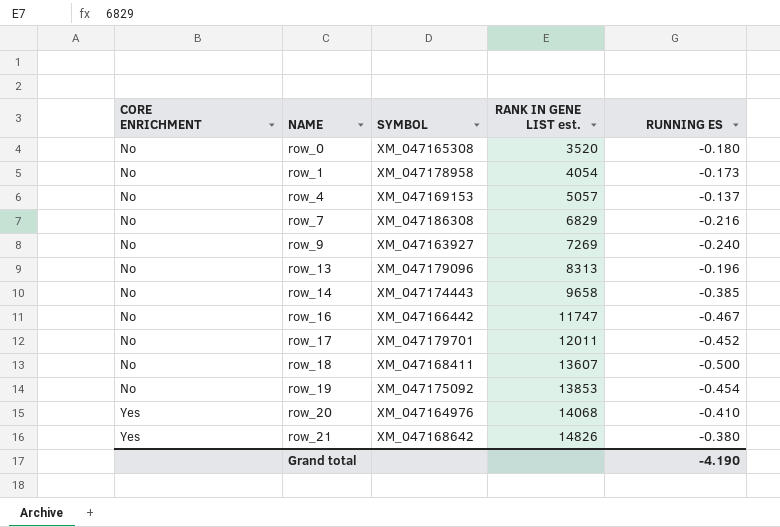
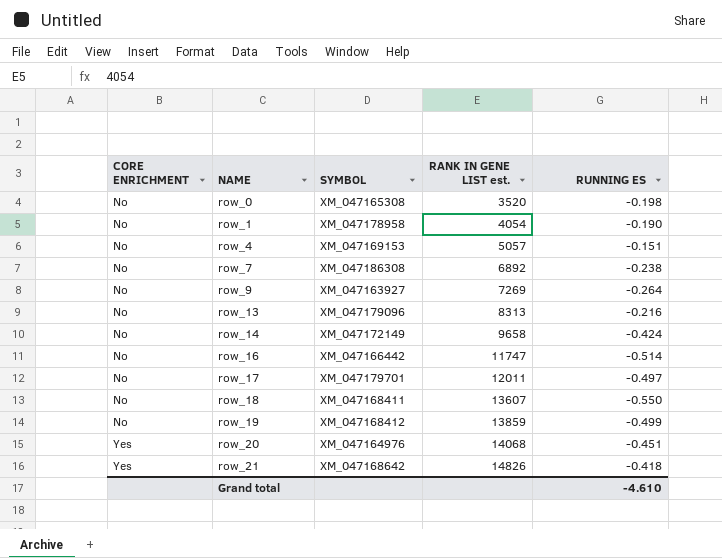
row_0 | RUNNING ES: -0.180 -> -0.198
row_1 | RUNNING ES: -0.173 -> -0.190
row_4 | RUNNING ES: -0.137 -> -0.151
row_7 | RANK IN GENE LIST est.: 6829 -> 6892
row_7 | RUNNING ES: -0.216 -> -0.238
row_9 | RUNNING ES: -0.240 -> -0.264
row_13 | RUNNING ES: -0.196 -> -0.216
row_14 | SYMBOL: XM_047174443 -> XM_047172149
row_14 | RUNNING ES: -0.385 -> -0.424
row_16 | RUNNING ES: -0.467 -> -0.514
row_17 | RUNNING ES: -0.452 -> -0.497
row_18 | RUNNING ES: -0.500 -> -0.550
row_19 | SYMBOL: XM_047175092 -> XM_047168412
row_19 | RANK IN GENE LIST est.: 13853 -> 13859
row_19 | RUNNING ES: -0.454 -> -0.499
row_20 | RUNNING ES: -0.410 -> -0.451
row_21 | RUNNING ES: -0.380 -> -0.418
Grand total | RUNNING ES: -4.190 -> -4.610

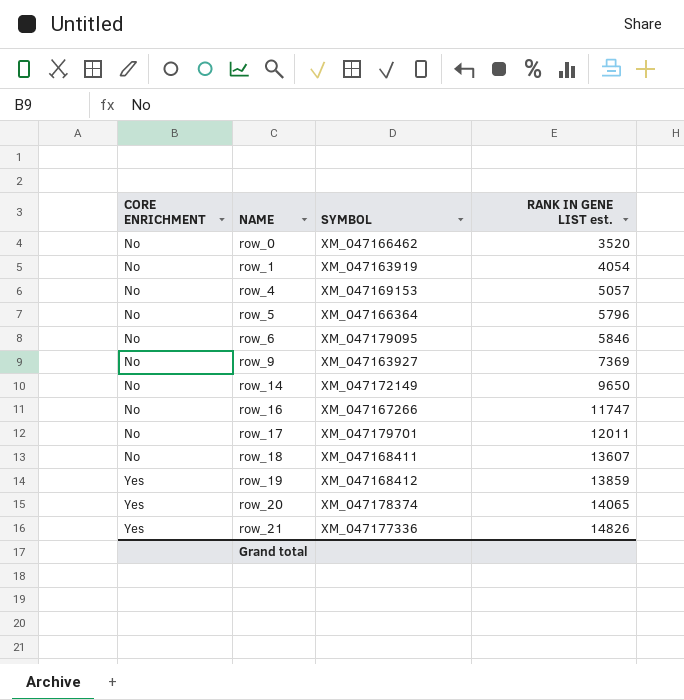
column RUNNING ES | position: 5 -> none
row row_7: No | XM_047186308 | 6892 | -0.238 -> none
row row_13: No | XM_047179096 | 8313 | -0.216 -> none
row_0 | SYMBOL: XM_047165308 -> XM_047166462
row_1 | SYMBOL: XM_047178958 -> XM_047163919
row row_5: none -> No | XM_047166364 | 5796
row row_6: none -> No | XM_047179095 | 5846
row_9 | RANK IN GENE LIST est.: 7269 -> 7369
row_14 | RANK IN GENE LIST est.: 9658 -> 9650
row_16 | SYMBOL: XM_047166442 -> XM_047167266
row_19 | CORE ENRICHMENT: No -> Yes
row_20 | SYMBOL: XM_047164976 -> XM_047178374
row_20 | RANK IN GENE LIST est.: 14068 -> 14065
row_21 | SYMBOL: XM_047168642 -> XM_047177336

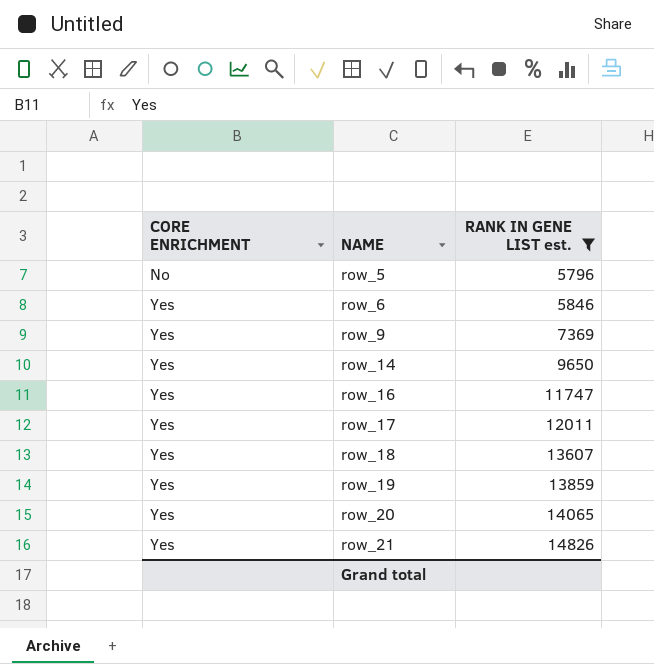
filter: none -> RANK IN GENE LIST est. >= 5796
column SYMBOL | position: 3 -> none
row_6 | CORE ENRICHMENT: No -> Yes
row_9 | CORE ENRICHMENT: No -> Yes
row_14 | CORE ENRICHMENT: No -> Yes
row_16 | CORE ENRICHMENT: No -> Yes
row_17 | CORE ENRICHMENT: No -> Yes
row_18 | CORE ENRICHMENT: No -> Yes

